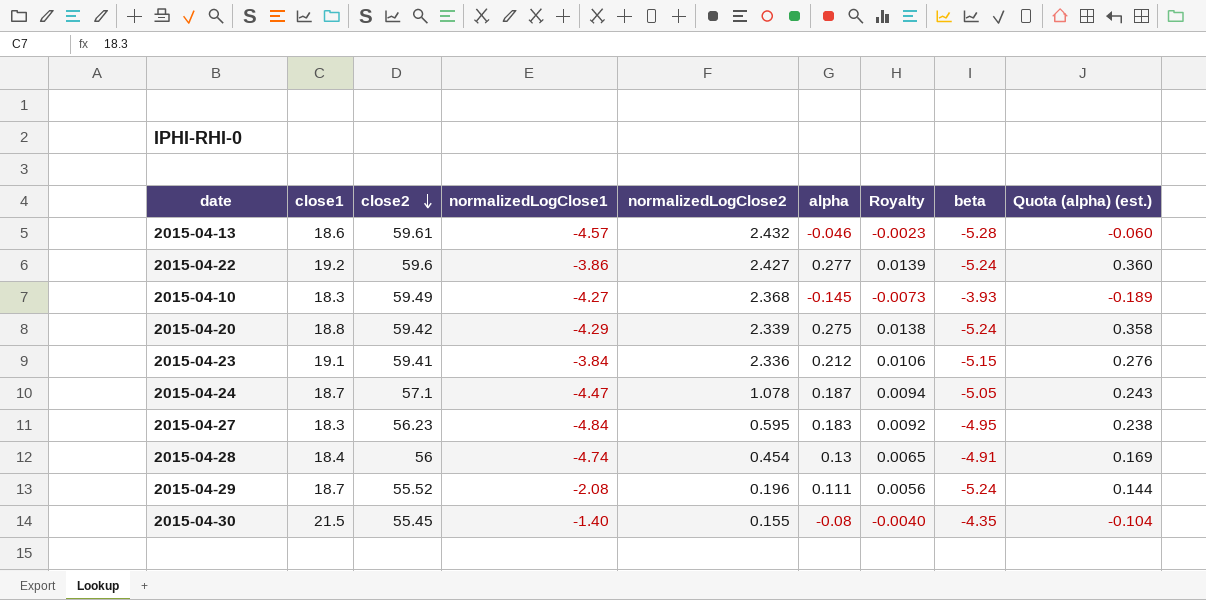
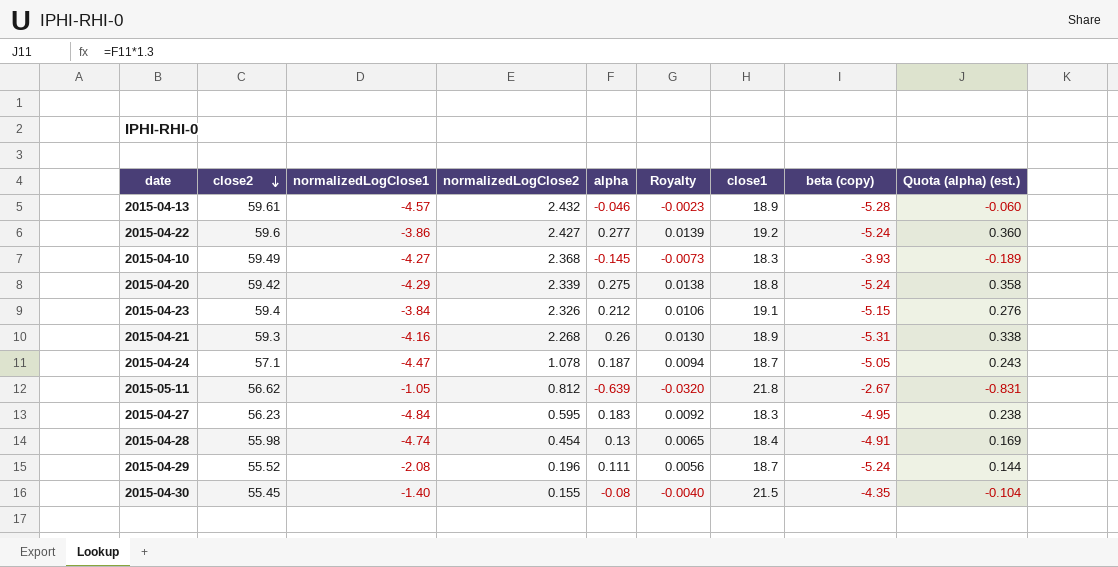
column close1 | position: 2 -> 7
column name: beta -> beta (copy)
2015-04-13 | close1: 18.6 -> 18.9
2015-04-23 | close2: 59.41 -> 59.4
2015-04-23 | normalizedLogClose2: 2.336 -> 2.326
row 2015-04-21: none -> 59.3 | -4.16 | 2.268 | 0.26 | 0.0130 | 18.9 | -5.31 | 0.338
row 2015-05-11: none -> 56.62 | -1.05 | 0.812 | -0.639 | -0.0320 | 21.8 | -2.67 | -0.831
2015-04-28 | close2: 56 -> 55.98

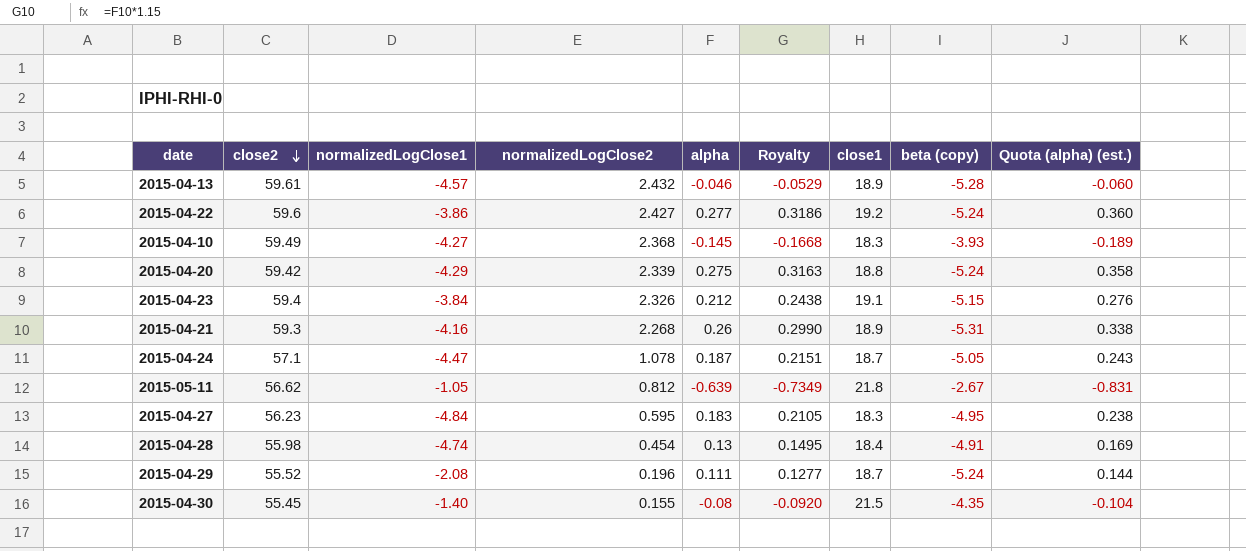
column Royalty | formula: [alpha] * 0.05 -> [alpha] * 1.15

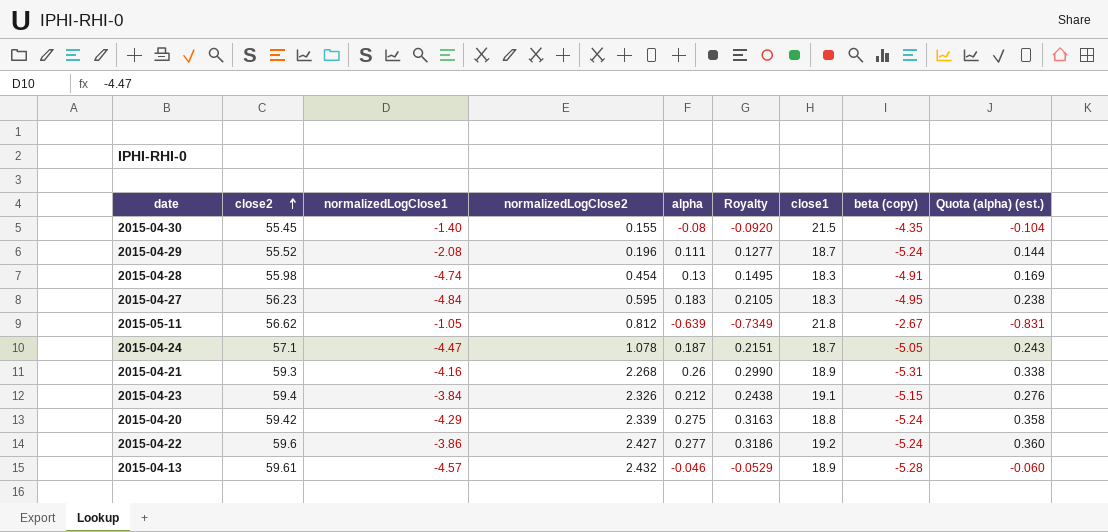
row order: close2 descending -> close2 ascending
row 2015-04-10: 59.49 | -4.27 | 2.368 | -0.145 | -0.1668 | 18.3 | -3.93 | -0.189 -> none
2015-04-28 | close1: 18.4 -> 18.3

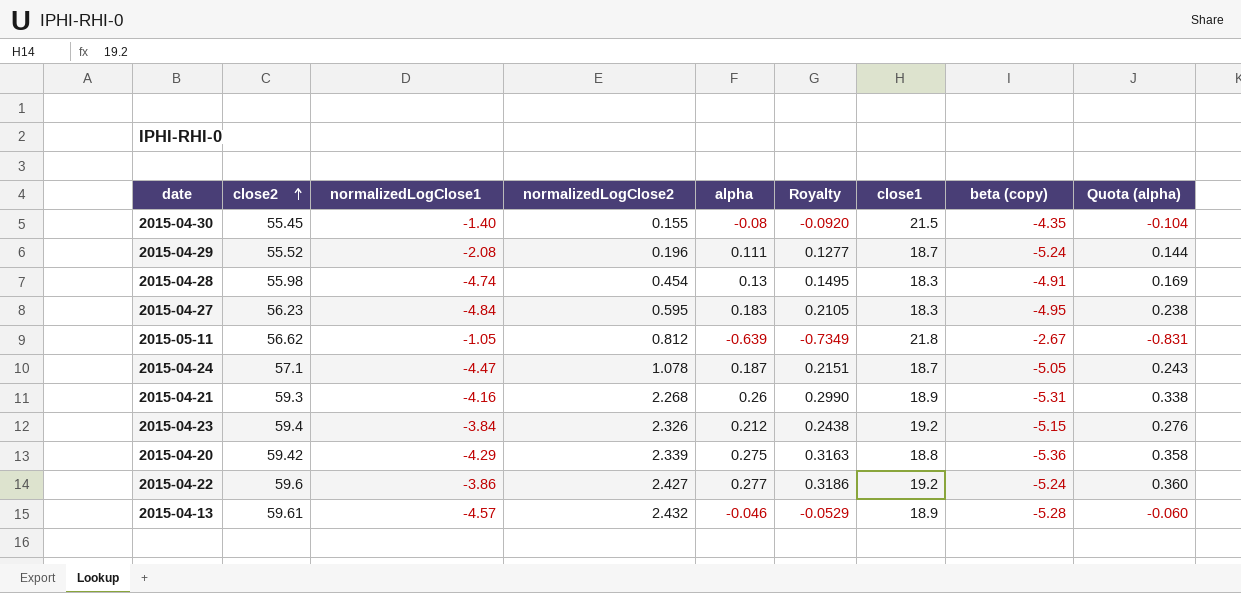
column name: Quota (alpha) (est.) -> Quota (alpha)
2015-04-23 | close1: 19.1 -> 19.2
2015-04-20 | beta (copy): -5.24 -> -5.36

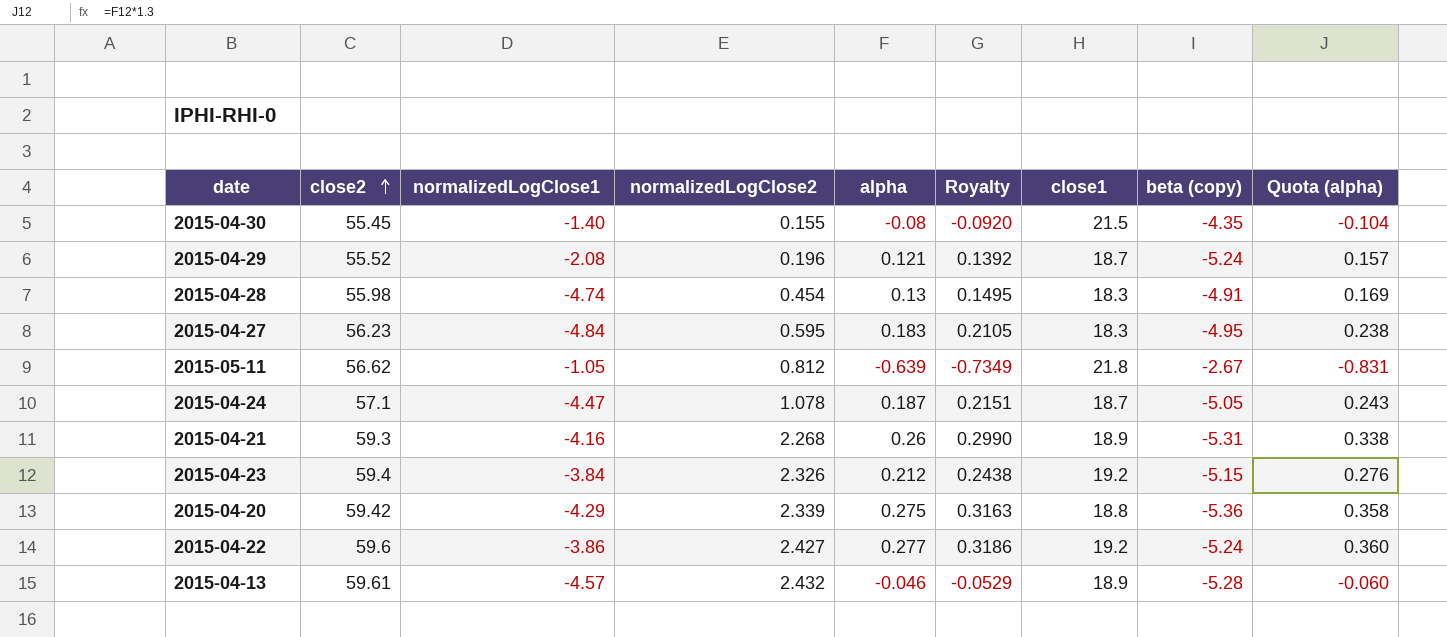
2015-04-29 | alpha: 0.111 -> 0.121
2015-04-29 | Royalty: 0.1277 -> 0.1392
2015-04-29 | Quota (alpha): 0.144 -> 0.157

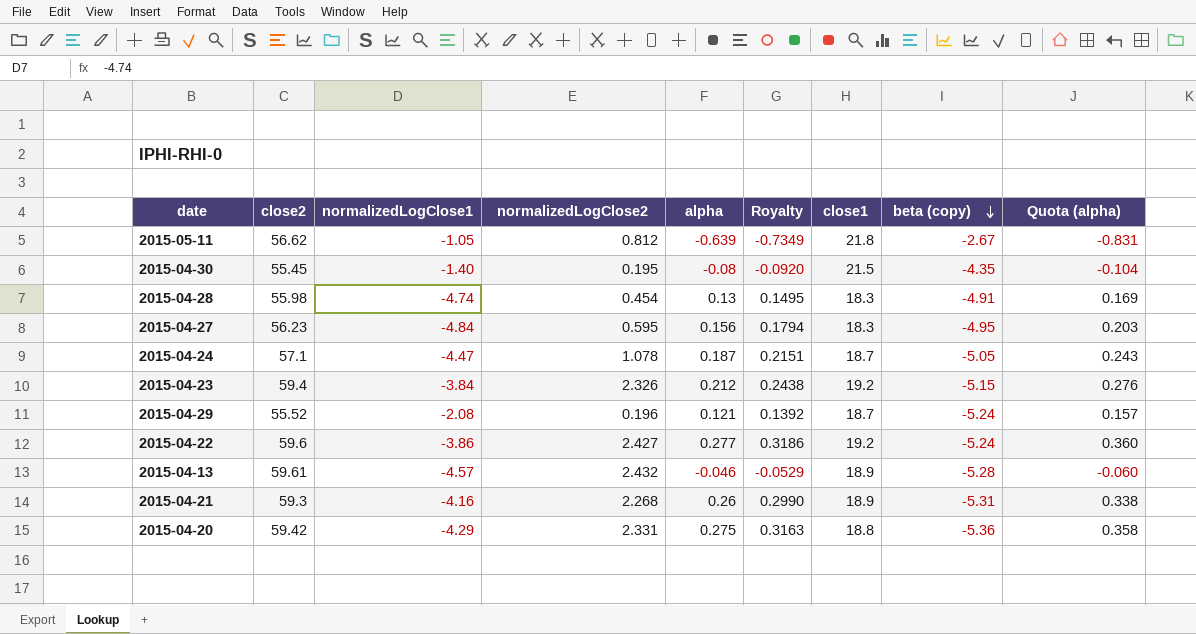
row order: close2 ascending -> beta (copy) descending
2015-04-30 | normalizedLogClose2: 0.155 -> 0.195
2015-04-27 | alpha: 0.183 -> 0.156
2015-04-27 | Royalty: 0.2105 -> 0.1794
2015-04-27 | Quota (alpha): 0.238 -> 0.203
2015-04-20 | normalizedLogClose2: 2.339 -> 2.331

